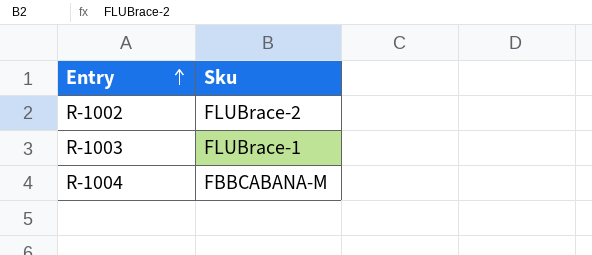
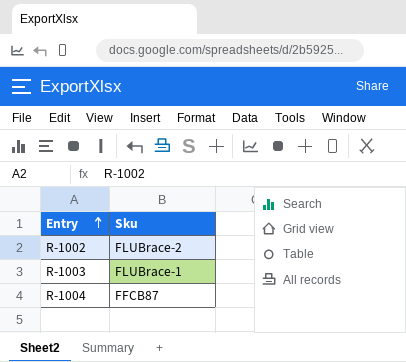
R-1004 | Sku: FBBCABANA-M -> FFCB87

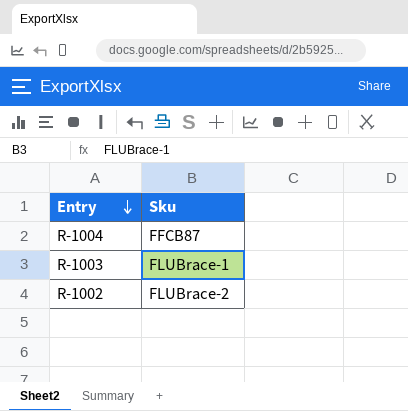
row order: Entry ascending -> Entry descending

